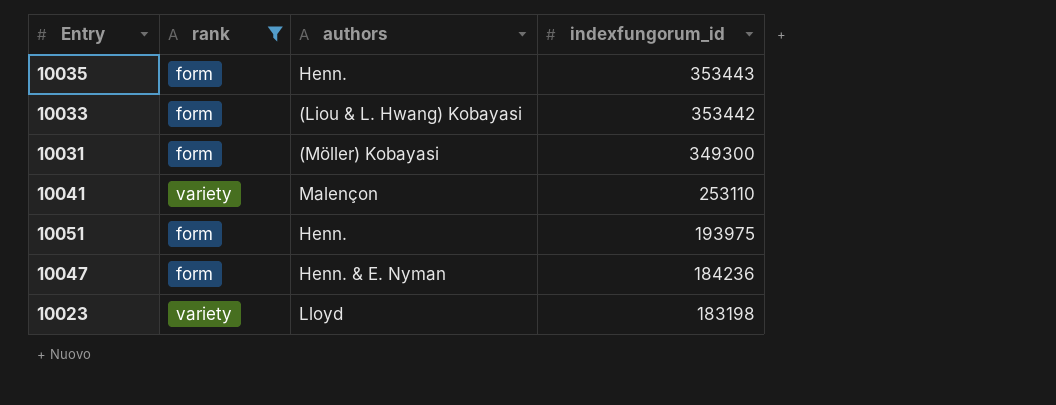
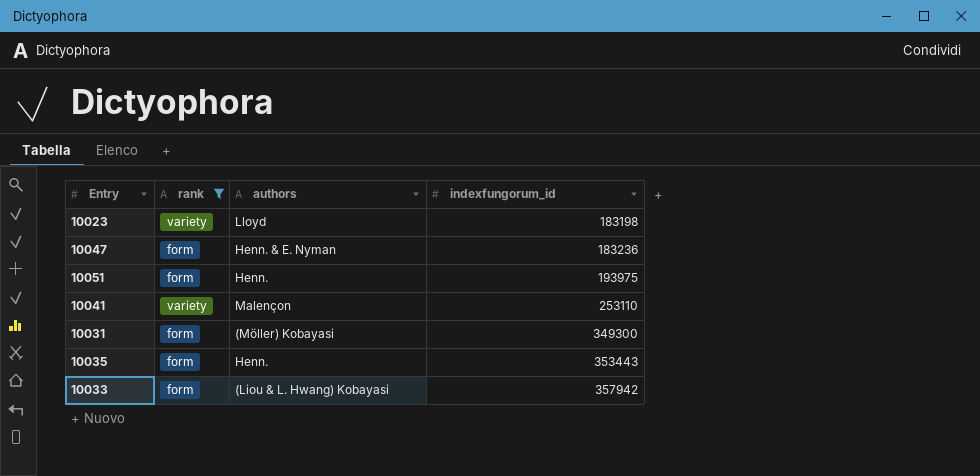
row order: indexfungorum_id descending -> indexfungorum_id ascending
10047 | indexfungorum_id: 184236 -> 183236
10033 | indexfungorum_id: 353442 -> 357942

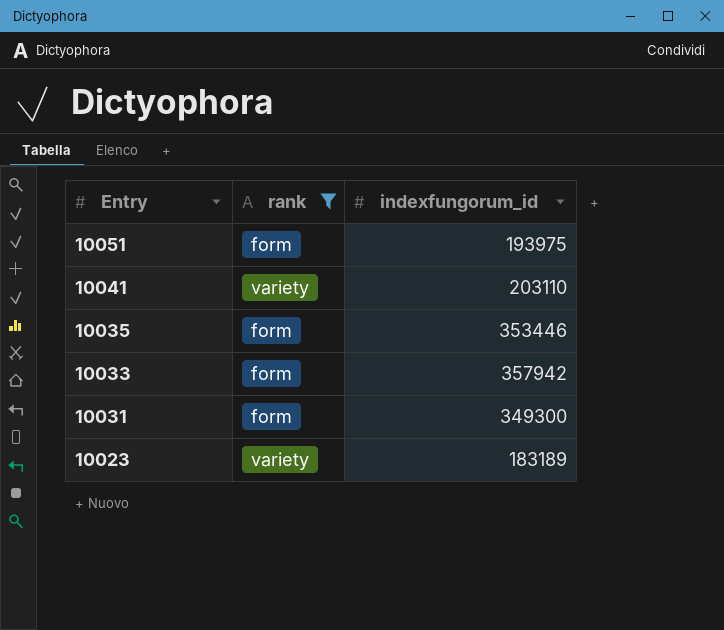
row order: indexfungorum_id ascending -> Entry descending
column authors | position: 3 -> none
row 10047: form | Henn. & E. Nyman | 183236 -> none
10041 | indexfungorum_id: 253110 -> 203110
10035 | indexfungorum_id: 353443 -> 353446
10023 | indexfungorum_id: 183198 -> 183189

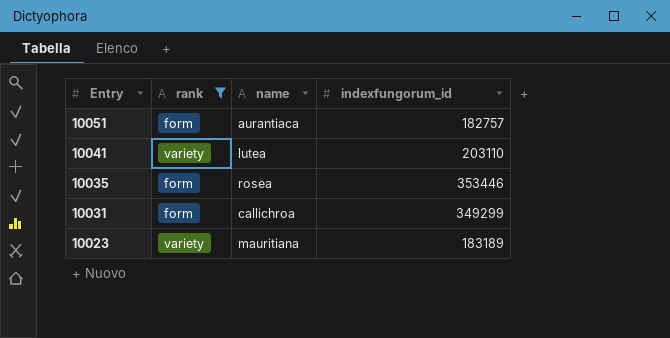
column name | position: none -> 3
row 10033: form | 357942 -> none
10051 | indexfungorum_id: 193975 -> 182757
10031 | indexfungorum_id: 349300 -> 349299

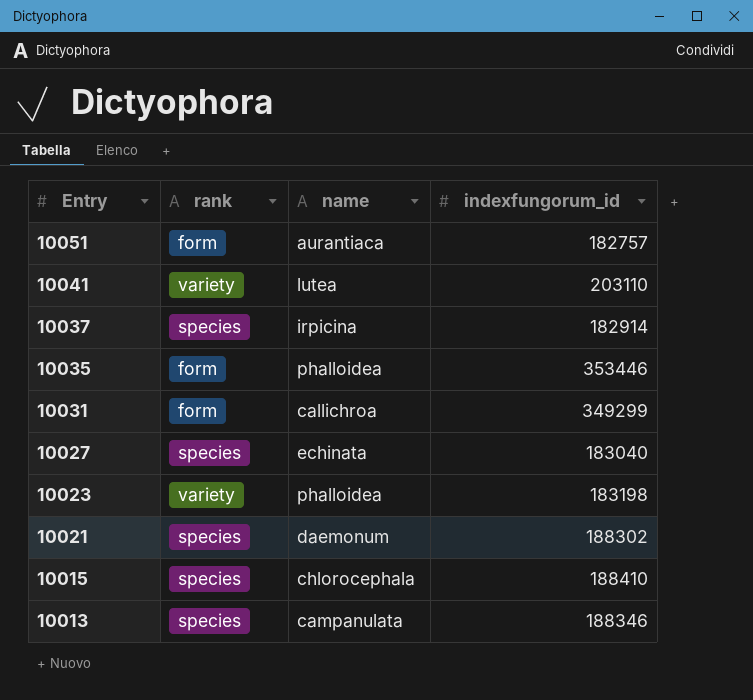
filter: rank != species -> none
10035 | name: rosea -> phalloidea
10023 | name: mauritiana -> phalloidea
10023 | indexfungorum_id: 183189 -> 183198

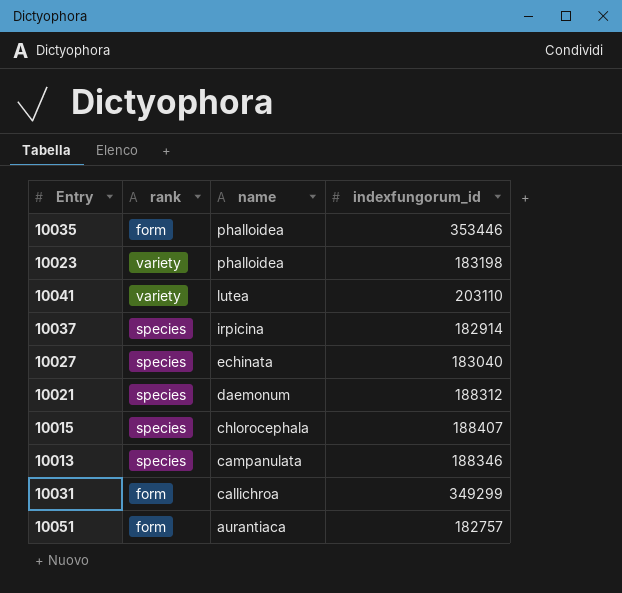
row order: Entry descending -> name descending
10021 | indexfungorum_id: 188302 -> 188312
10015 | indexfungorum_id: 188410 -> 188407

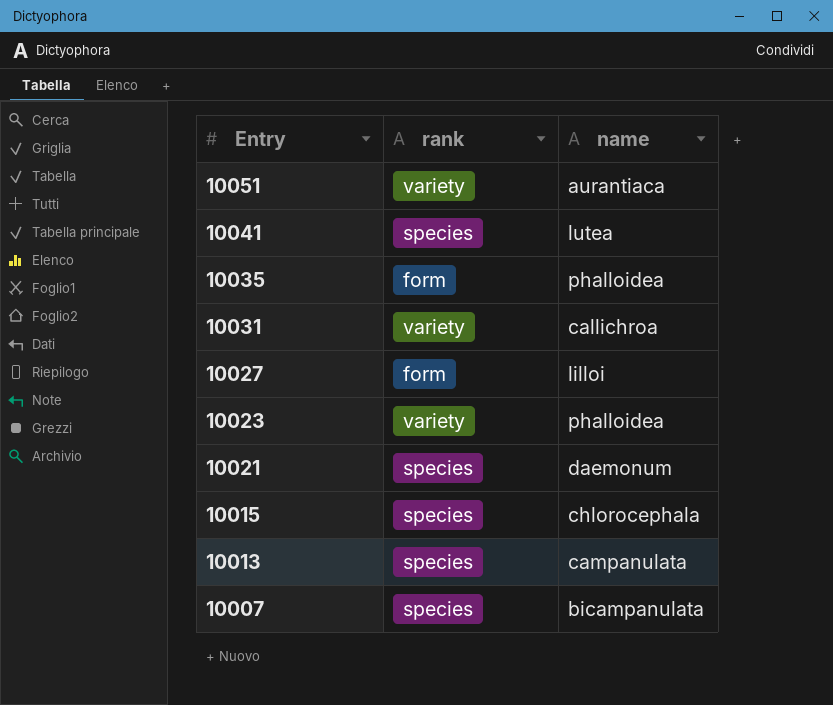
row order: name descending -> Entry descending
column indexfungorum_id | position: 4 -> none
row 10037: species | irpicina | 182914 -> none
10051 | rank: form -> variety
10041 | rank: variety -> species
10031 | rank: form -> variety
10027 | rank: species -> form
10027 | name: echinata -> lilloi
row 10007: none -> species | bicampanulata

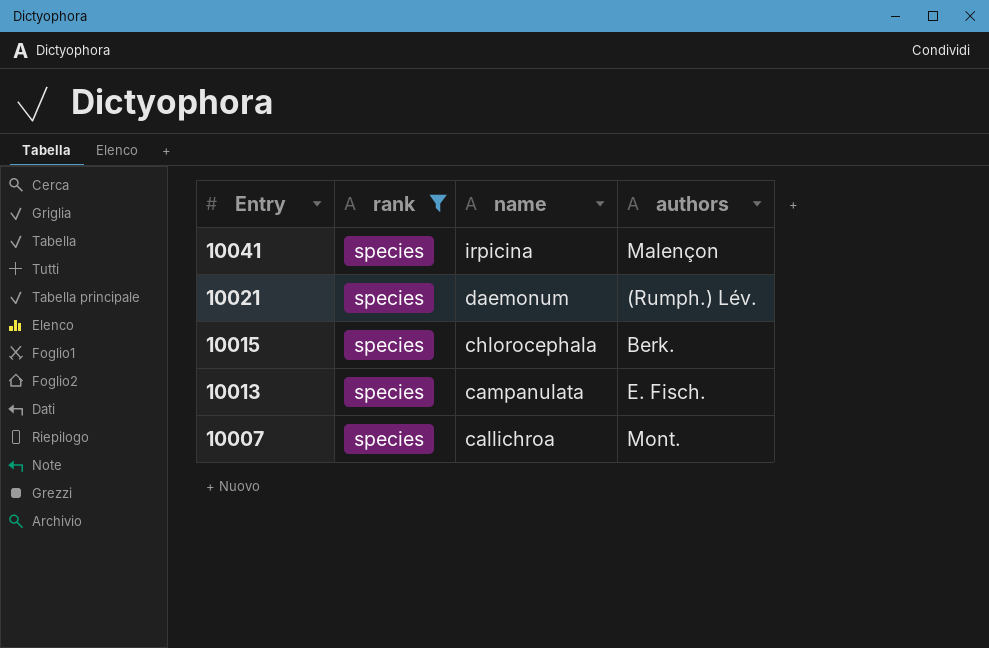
filter: none -> rank = species
column authors | position: none -> 4
10041 | name: lutea -> irpicina
10007 | name: bicampanulata -> callichroa

